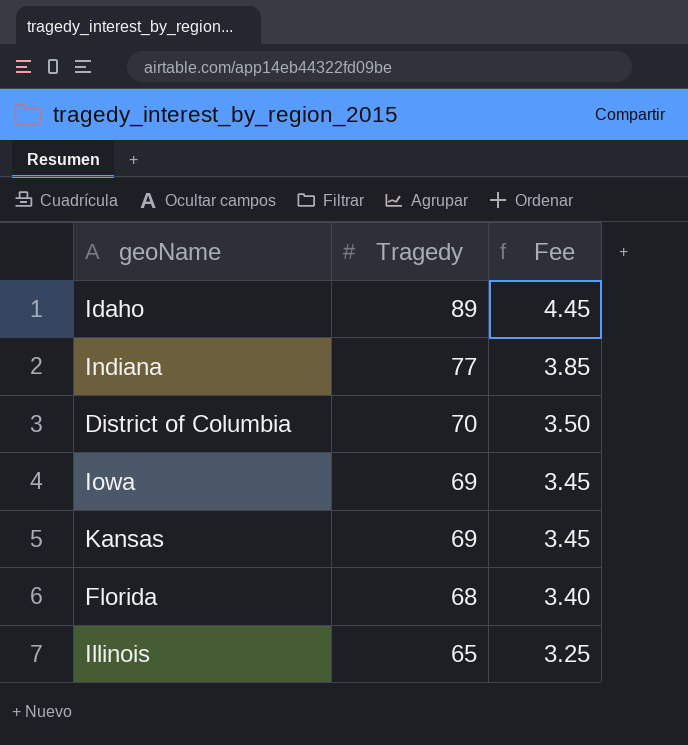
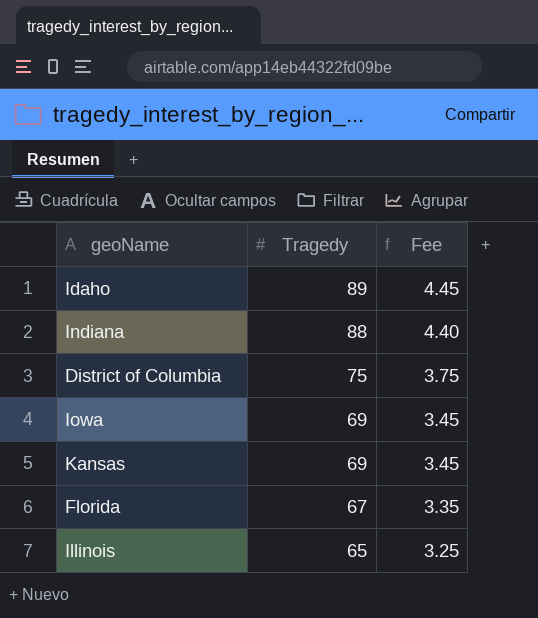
Indiana | Tragedy: 77 -> 88
Indiana | Fee: 3.85 -> 4.40
District of Columbia | Tragedy: 70 -> 75
District of Columbia | Fee: 3.50 -> 3.75
Florida | Tragedy: 68 -> 67
Florida | Fee: 3.40 -> 3.35

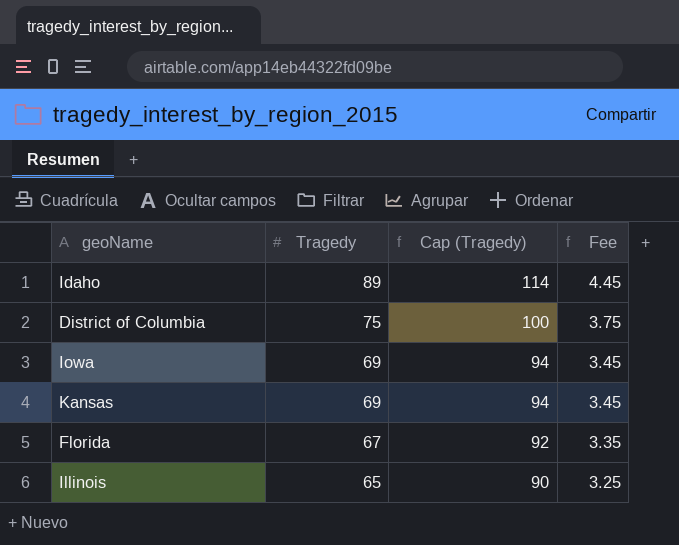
column Cap (Tragedy) | formula: none -> [Tragedy] + 25
row Indiana: 88 | 4.40 -> none

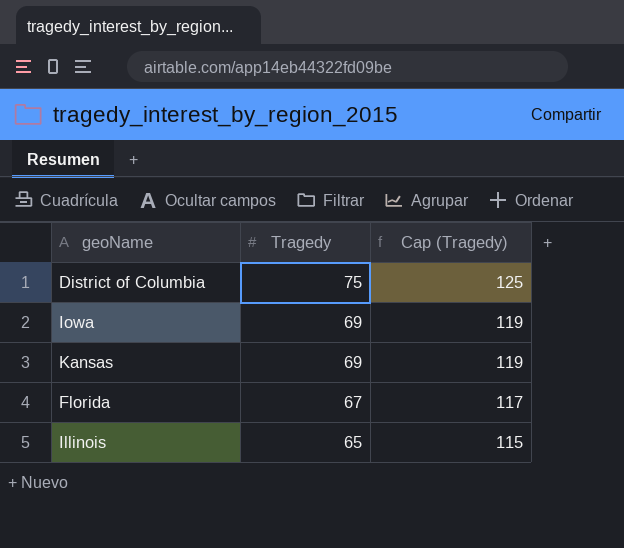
column Fee | formula: [Tragedy] * 0.05 -> none
column Cap (Tragedy) | formula: [Tragedy] + 25 -> [Tragedy] + 50
row Idaho: 89 | 114 | 4.45 -> none

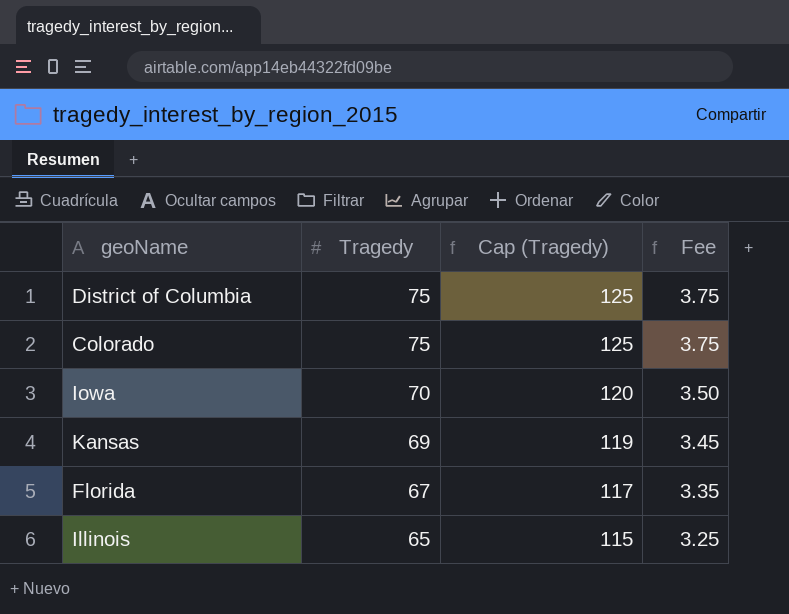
column Fee | formula: none -> [Tragedy] * 0.05
row Colorado: none -> 75 | 125 | 3.75
Iowa | Tragedy: 69 -> 70
Iowa | Cap (Tragedy): 119 -> 120

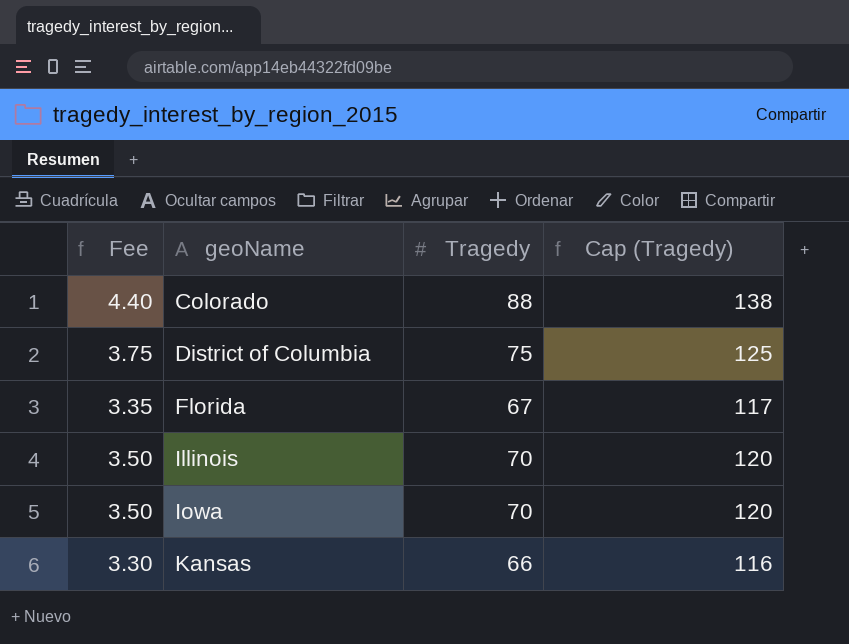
row order: Tragedy descending -> geoName ascending
column Fee | position: 4 -> 1
Colorado | Fee: 3.75 -> 4.40
Colorado | Tragedy: 75 -> 88
Colorado | Cap (Tragedy): 125 -> 138
Illinois | Fee: 3.25 -> 3.50
Illinois | Tragedy: 65 -> 70
Illinois | Cap (Tragedy): 115 -> 120
Kansas | Fee: 3.45 -> 3.30
Kansas | Tragedy: 69 -> 66
Kansas | Cap (Tragedy): 119 -> 116

